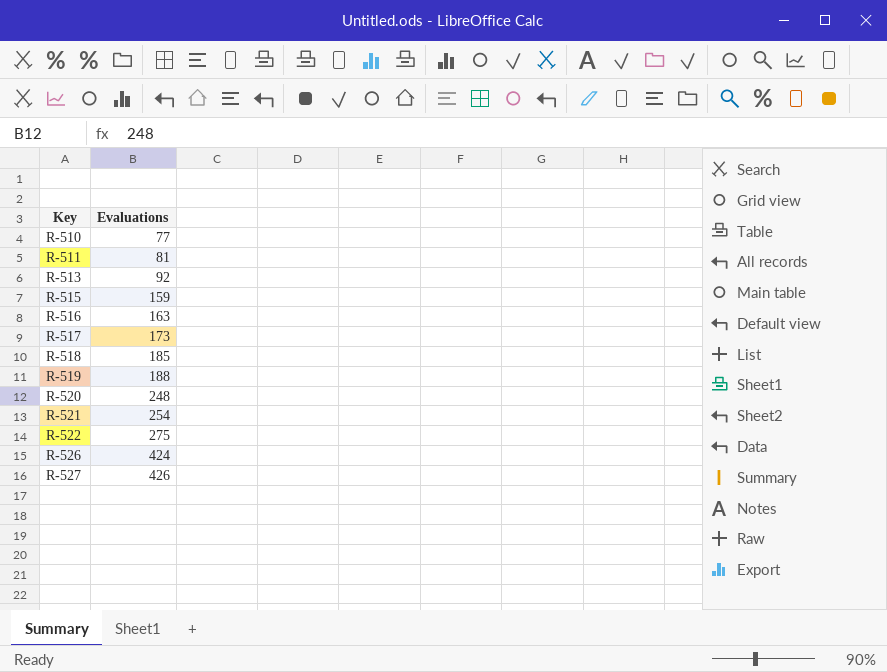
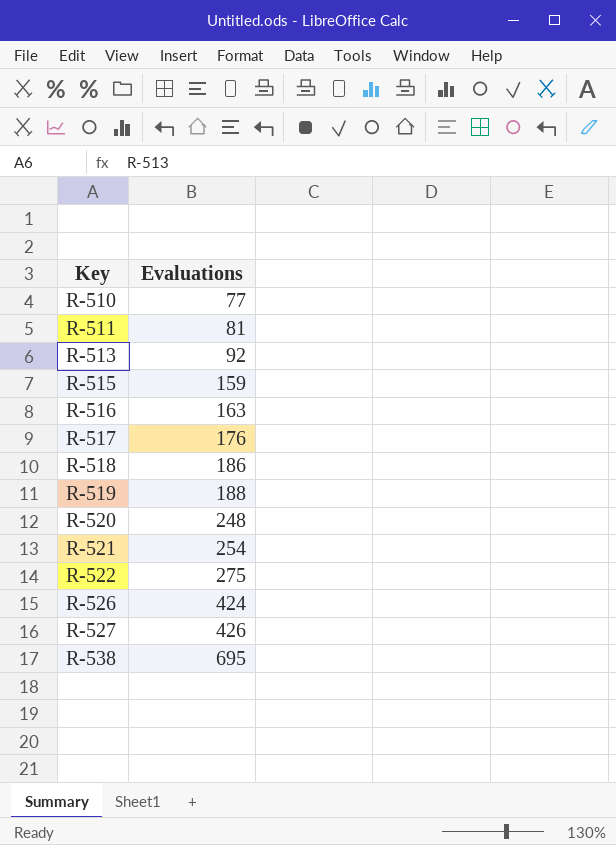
R-517 | Evaluations: 173 -> 176
R-518 | Evaluations: 185 -> 186
row R-538: none -> 695

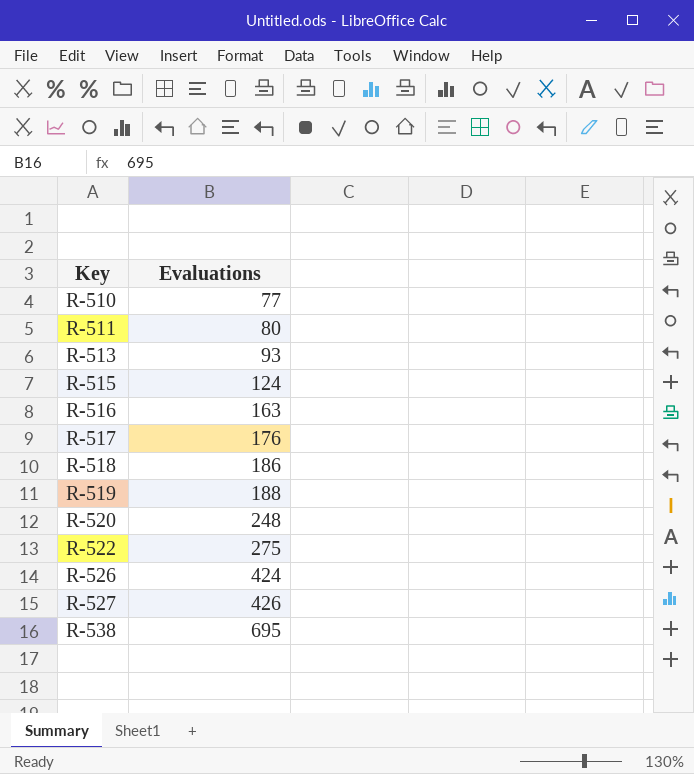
row R-521: 254 -> none
R-511 | Evaluations: 81 -> 80
R-513 | Evaluations: 92 -> 93
R-515 | Evaluations: 159 -> 124

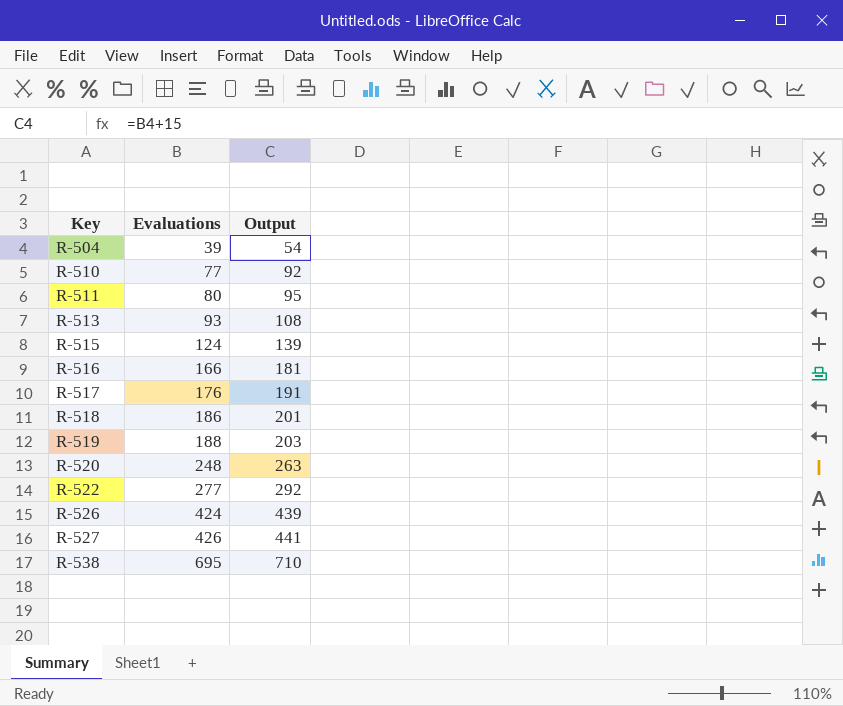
column Output | formula: none -> [Evaluations] + 15
row R-504: none -> 39 | 54
R-516 | Evaluations: 163 -> 166
R-522 | Evaluations: 275 -> 277

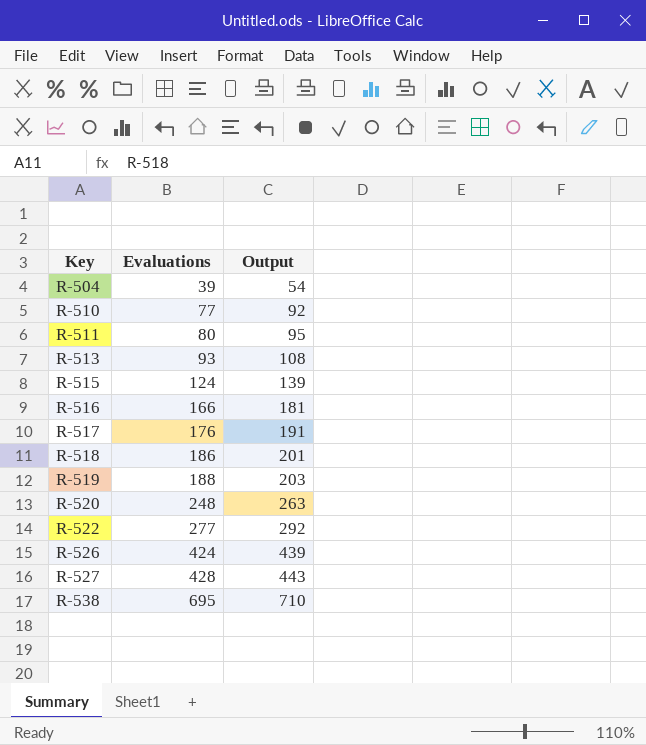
R-527 | Evaluations: 426 -> 428
R-527 | Output: 441 -> 443

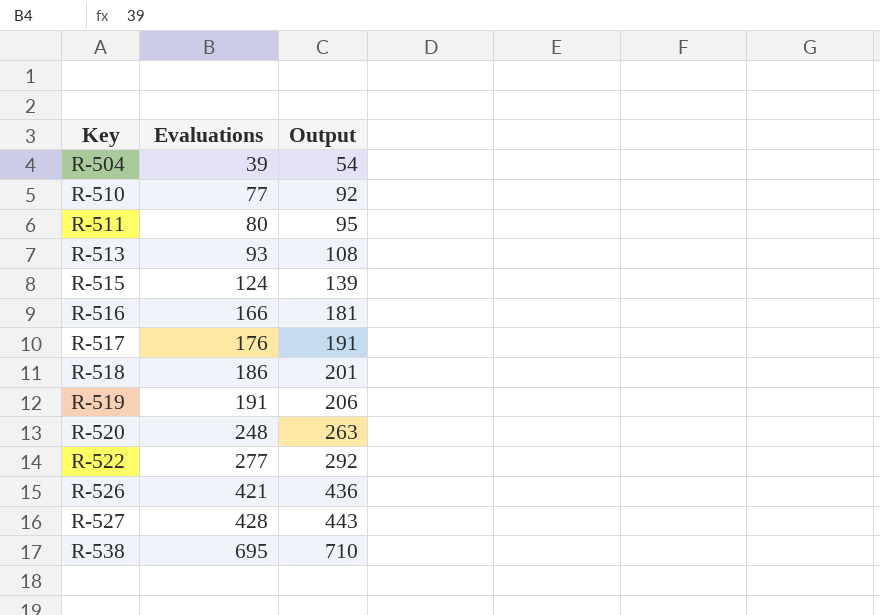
R-519 | Evaluations: 188 -> 191
R-519 | Output: 203 -> 206
R-526 | Evaluations: 424 -> 421
R-526 | Output: 439 -> 436

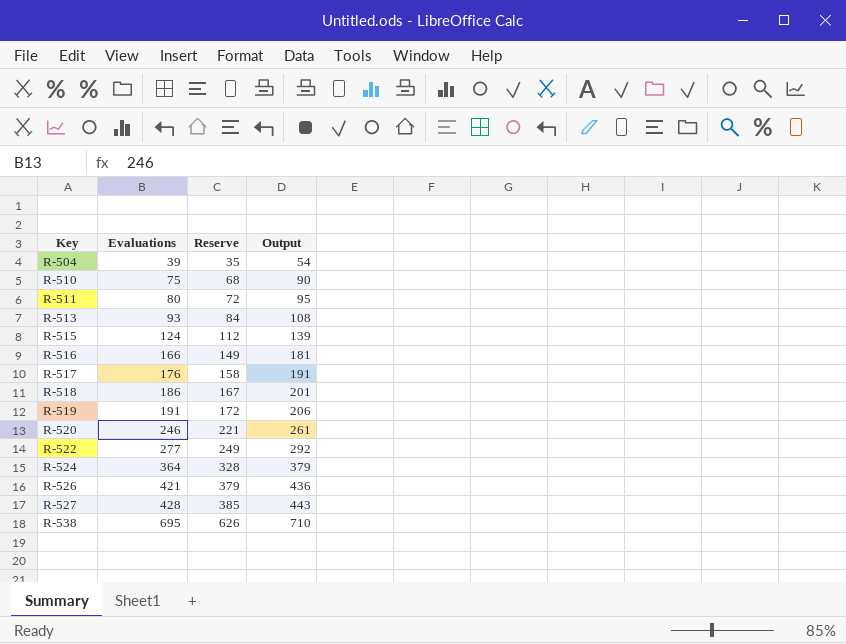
column Reserve | formula: none -> [Evaluations] * 0.9
R-510 | Evaluations: 77 -> 75
R-510 | Output: 92 -> 90
R-520 | Evaluations: 248 -> 246
R-520 | Output: 263 -> 261
row R-524: none -> 364 | 328 | 379

